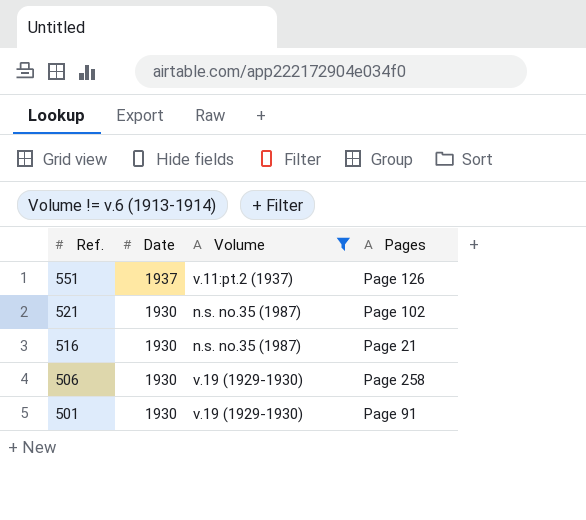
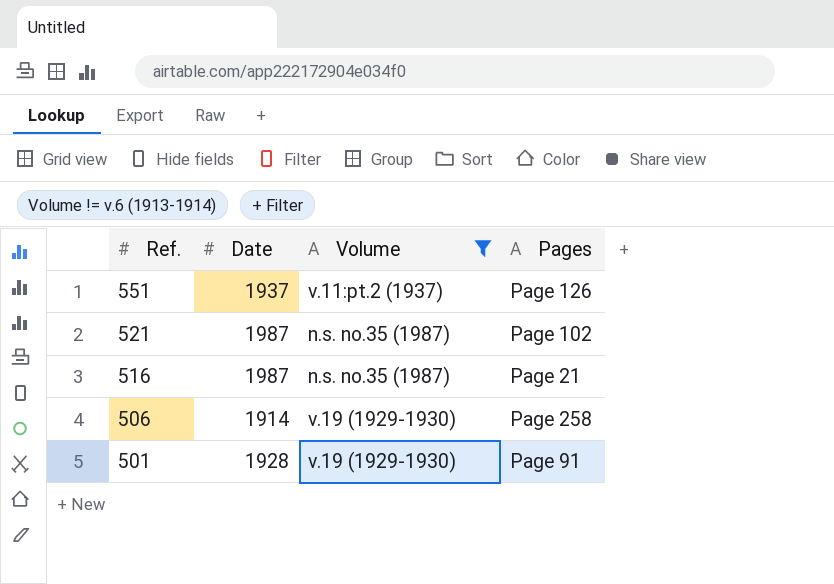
521 | Date: 1930 -> 1987
516 | Date: 1930 -> 1987
506 | Date: 1930 -> 1914
501 | Date: 1930 -> 1928

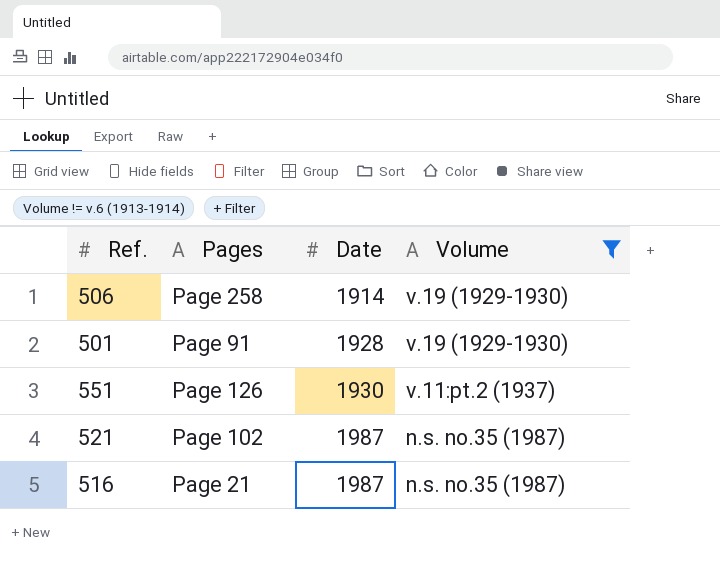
row order: Ref. descending -> Date ascending
column Pages | position: 4 -> 2
551 | Date: 1937 -> 1930

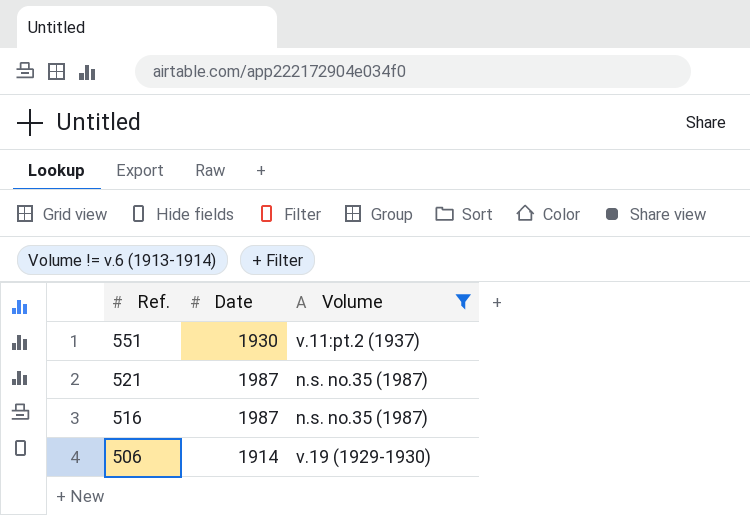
row order: Date ascending -> Ref. descending
column Pages | position: 2 -> none
row 501: Page 91 | 1928 | v.19 (1929-1930) -> none

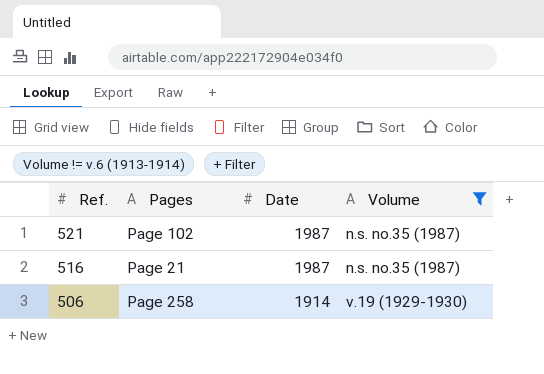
column Pages | position: none -> 2
row 551: 1930 | v.11:pt.2 (1937) -> none

